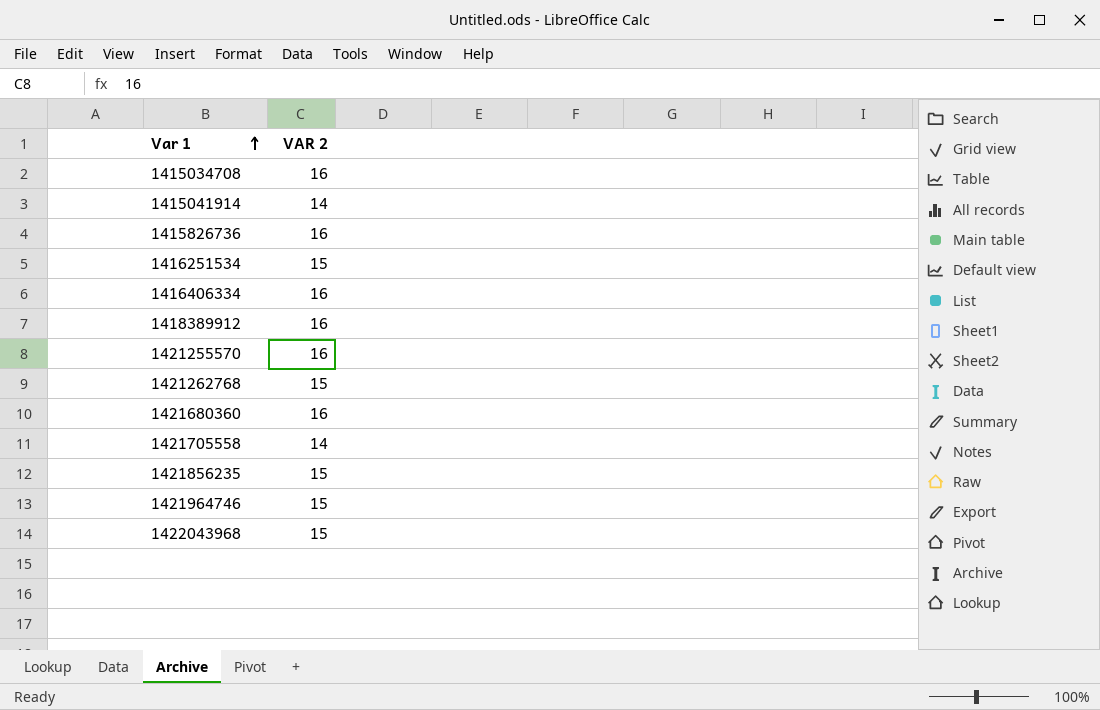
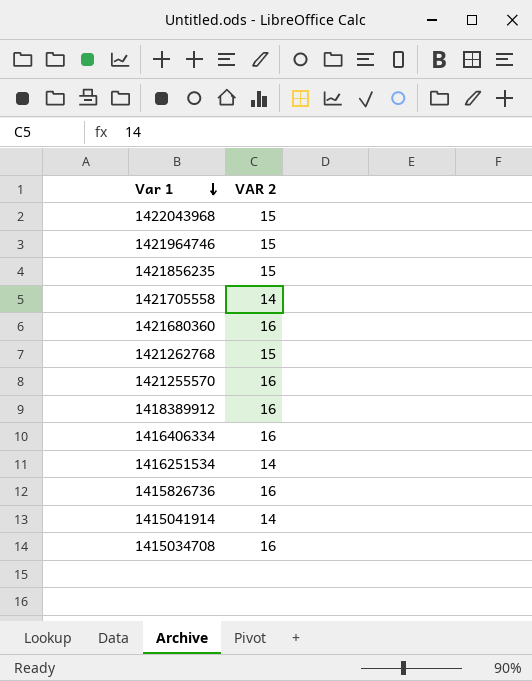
row order: Var 1 ascending -> Var 1 descending
1416251534 | VAR 2: 15 -> 14

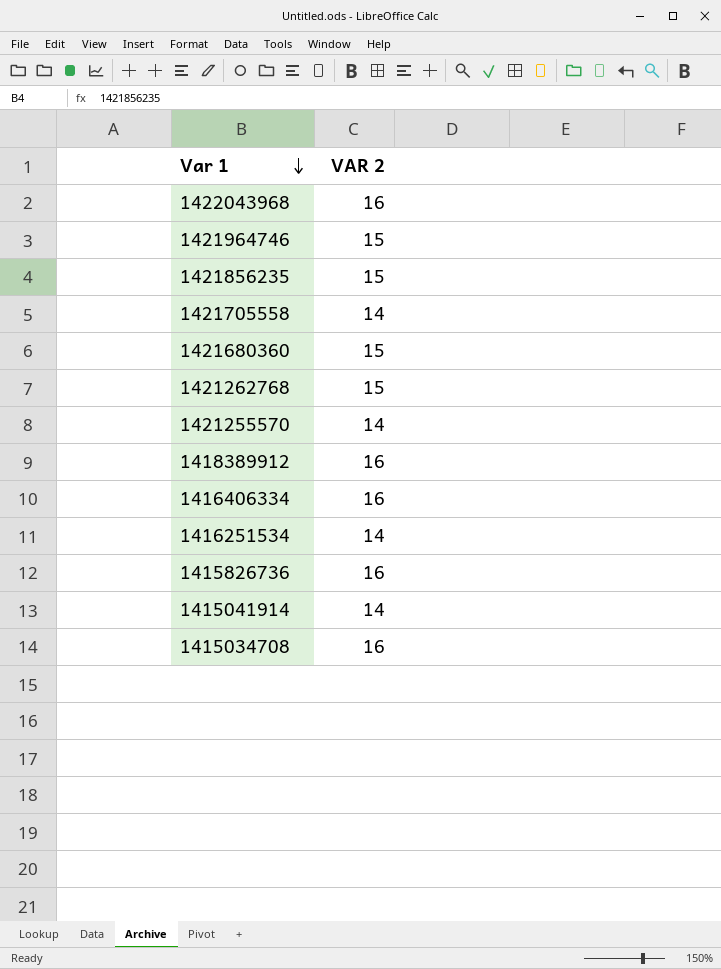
1422043968 | VAR 2: 15 -> 16
1421680360 | VAR 2: 16 -> 15
1421255570 | VAR 2: 16 -> 14

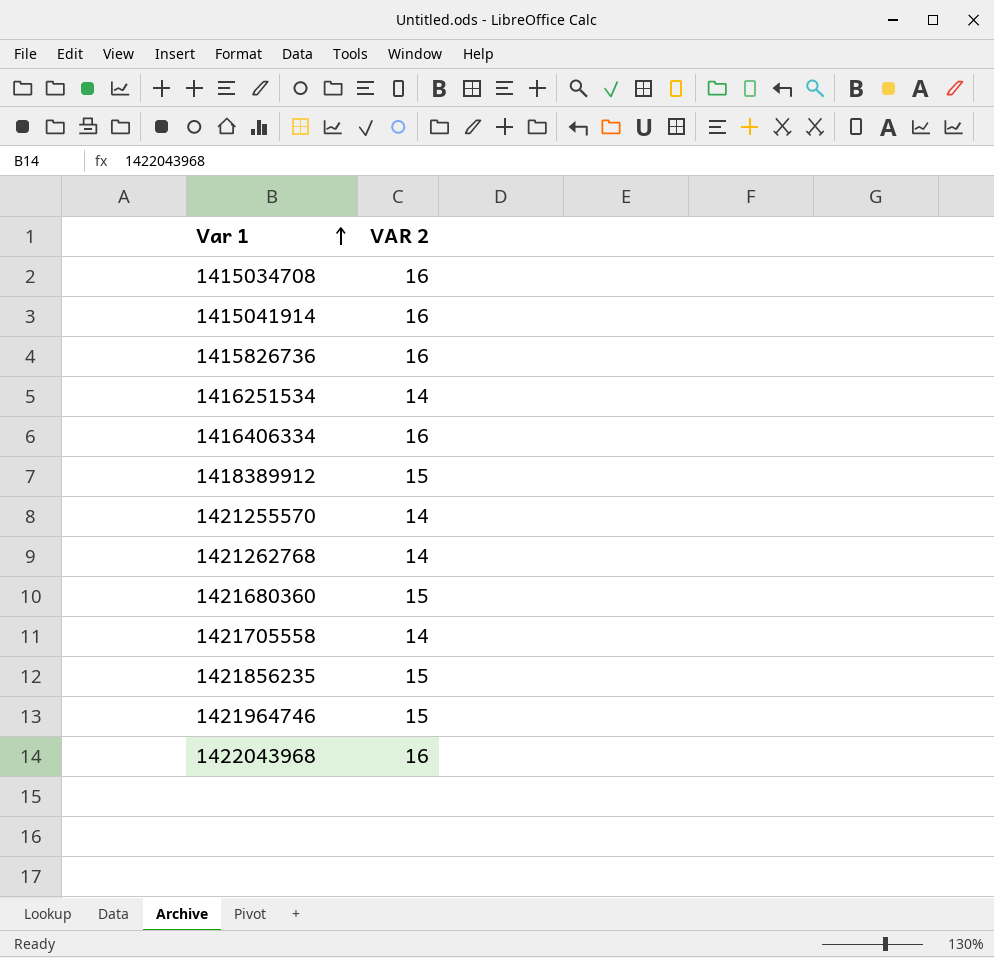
row order: Var 1 descending -> Var 1 ascending
1415041914 | VAR 2: 14 -> 16
1418389912 | VAR 2: 16 -> 15
1421262768 | VAR 2: 15 -> 14

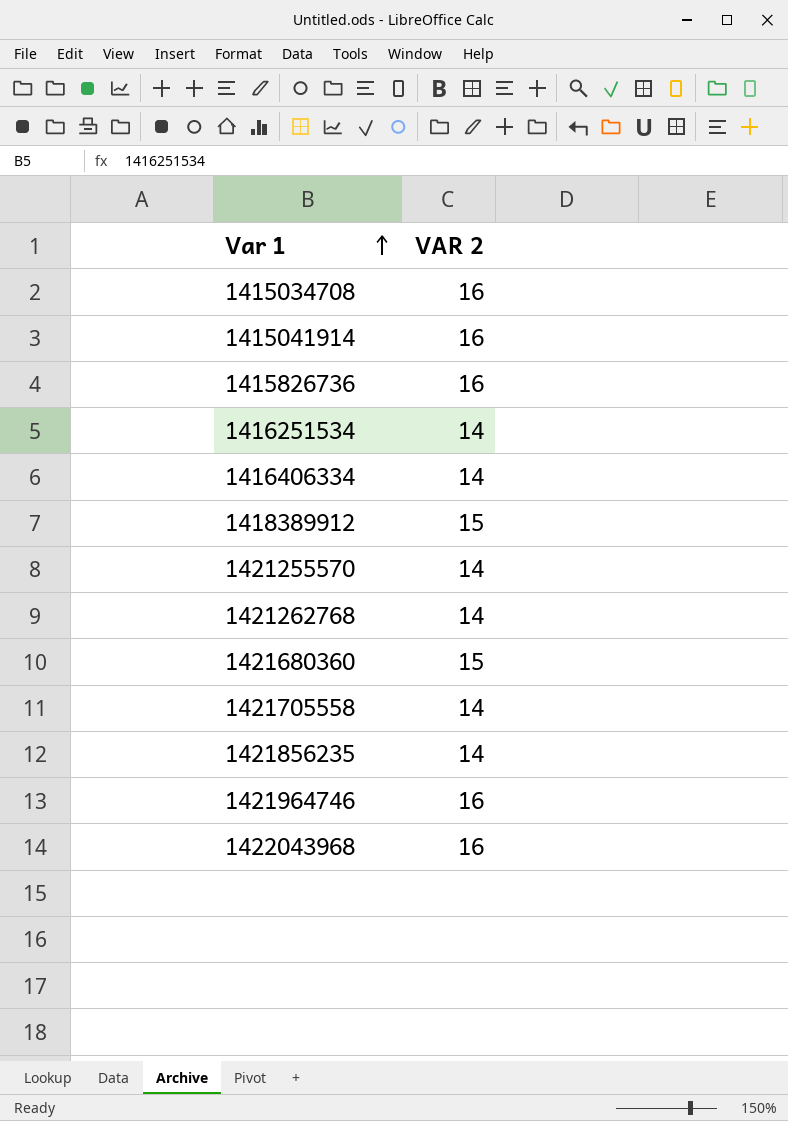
1416406334 | VAR 2: 16 -> 14
1421856235 | VAR 2: 15 -> 14
1421964746 | VAR 2: 15 -> 16

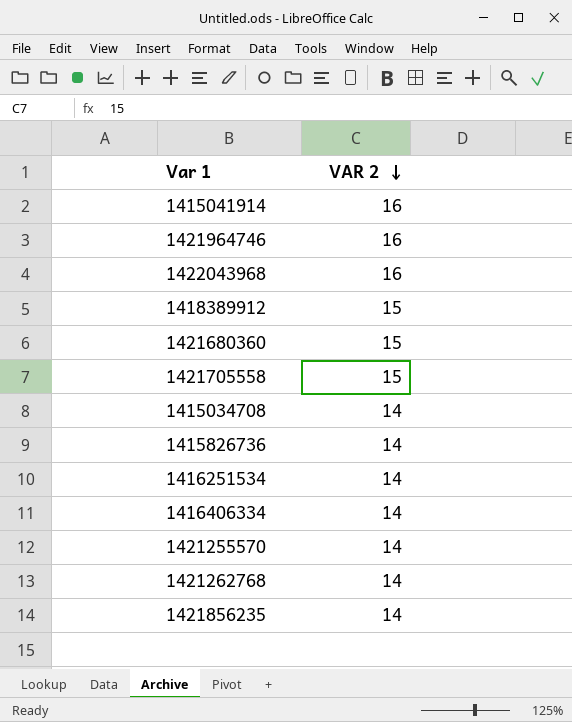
row order: Var 1 ascending -> VAR 2 descending
1421705558 | VAR 2: 14 -> 15
1415034708 | VAR 2: 16 -> 14
1415826736 | VAR 2: 16 -> 14

